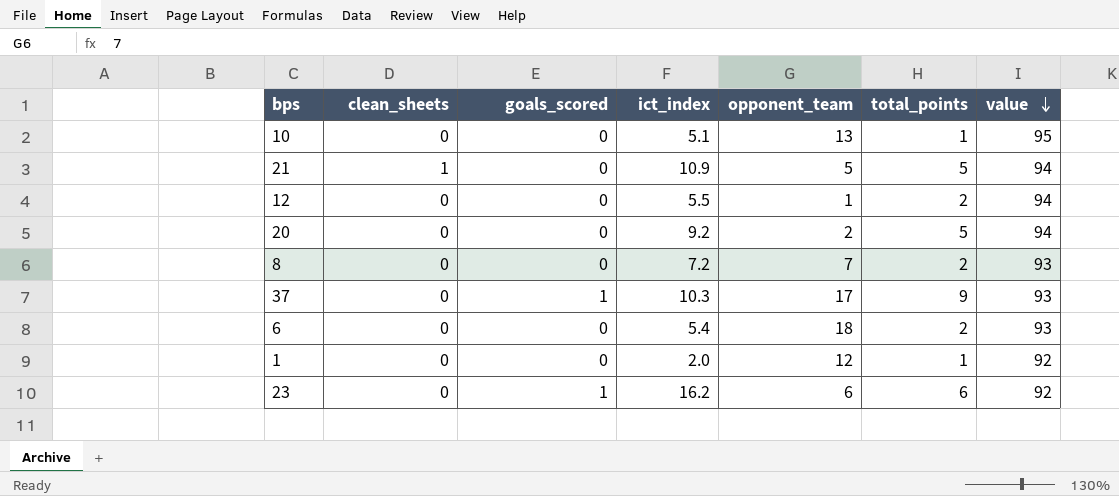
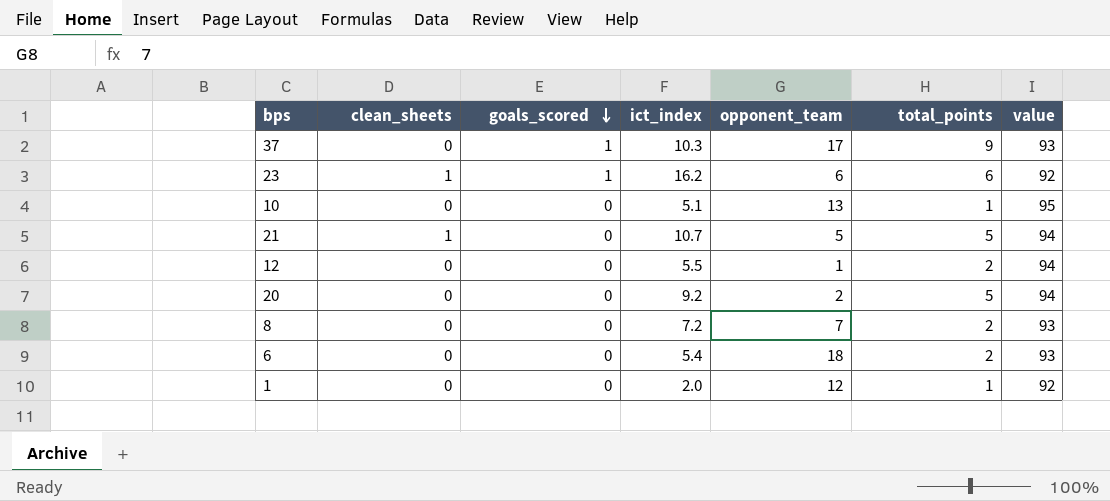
row order: value descending -> goals_scored descending
23 | clean_sheets: 0 -> 1
21 | ict_index: 10.9 -> 10.7

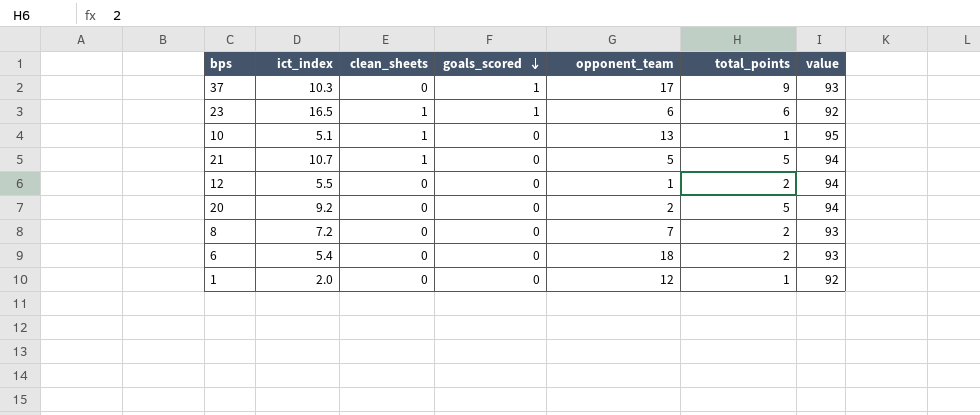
column ict_index | position: 4 -> 2
23 | ict_index: 16.2 -> 16.5
10 | clean_sheets: 0 -> 1

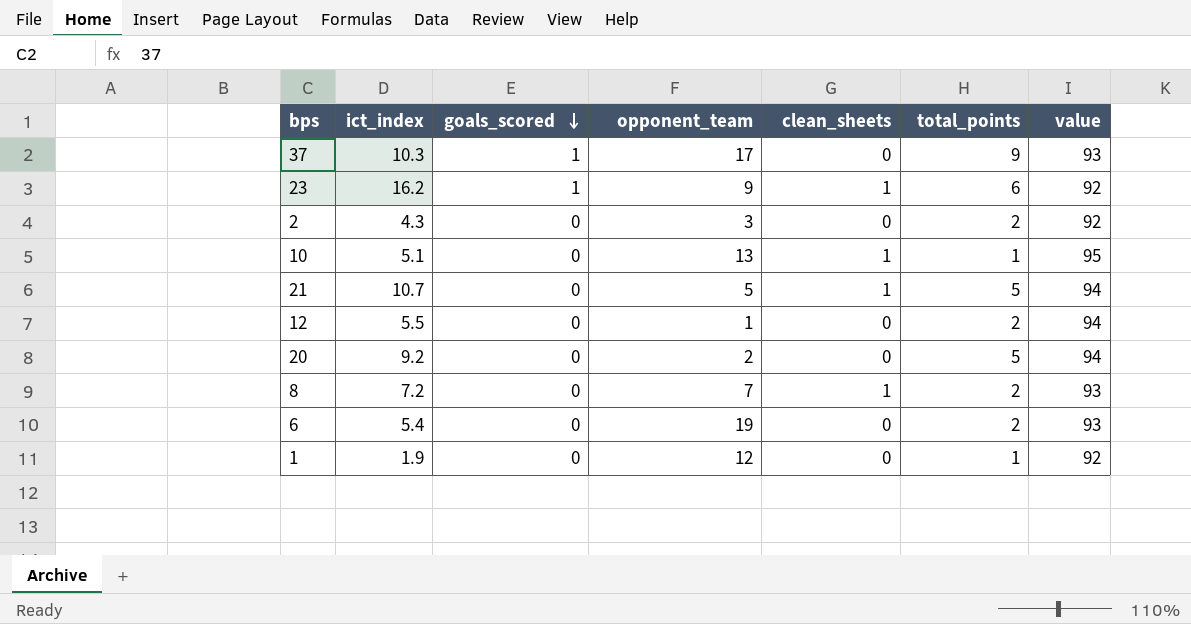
column clean_sheets | position: 3 -> 5
23 | ict_index: 16.5 -> 16.2
23 | opponent_team: 6 -> 9
row 2: none -> 4.3 | 0 | 3 | 0 | 2 | 92
8 | clean_sheets: 0 -> 1
6 | opponent_team: 18 -> 19
1 | ict_index: 2.0 -> 1.9

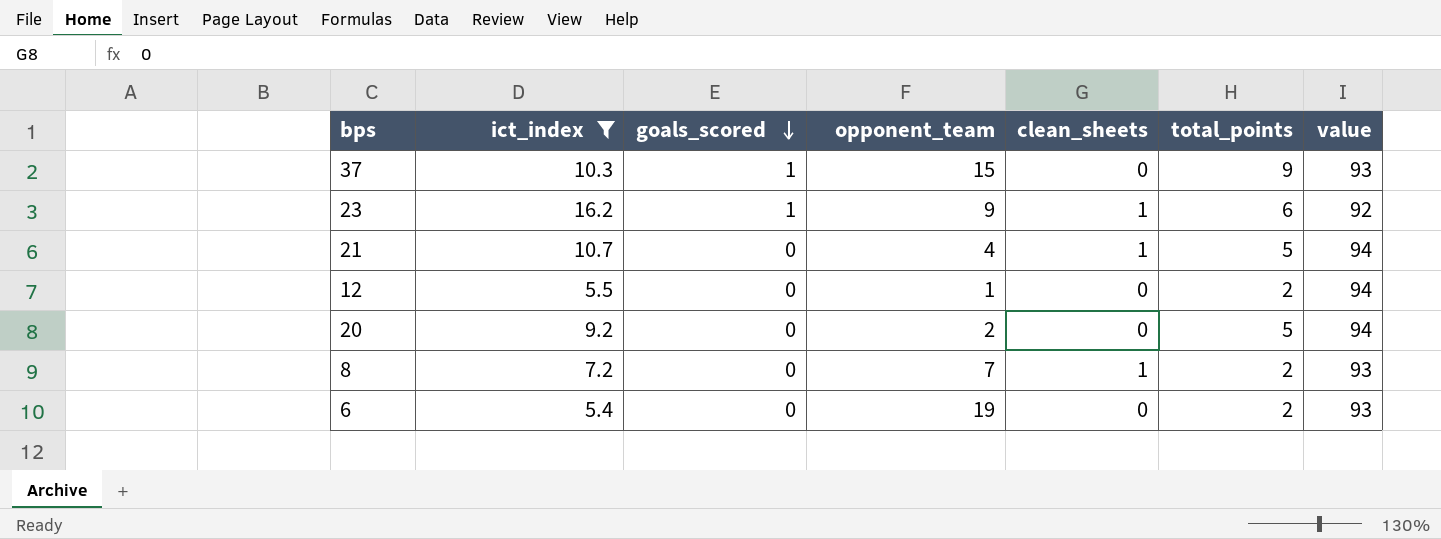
filter: none -> ict_index >= 5.4
37 | opponent_team: 17 -> 15
21 | opponent_team: 5 -> 4

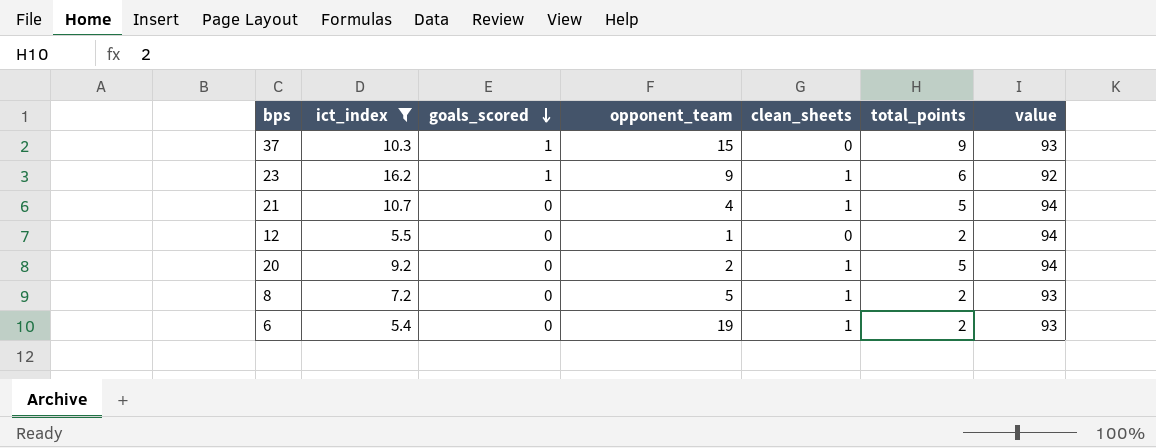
20 | clean_sheets: 0 -> 1
8 | opponent_team: 7 -> 5
6 | clean_sheets: 0 -> 1

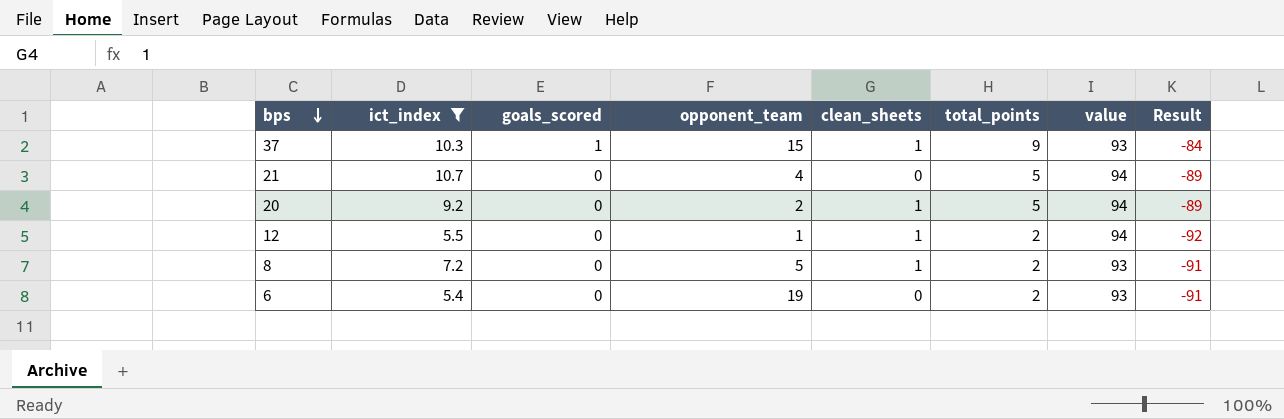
row order: goals_scored descending -> bps descending
column Result | formula: none -> [total_points] - [value]
row 23: 16.2 | 1 | 9 | 1 | 6 | 92 -> none
37 | clean_sheets: 0 -> 1
21 | clean_sheets: 1 -> 0
12 | clean_sheets: 0 -> 1
6 | clean_sheets: 1 -> 0

